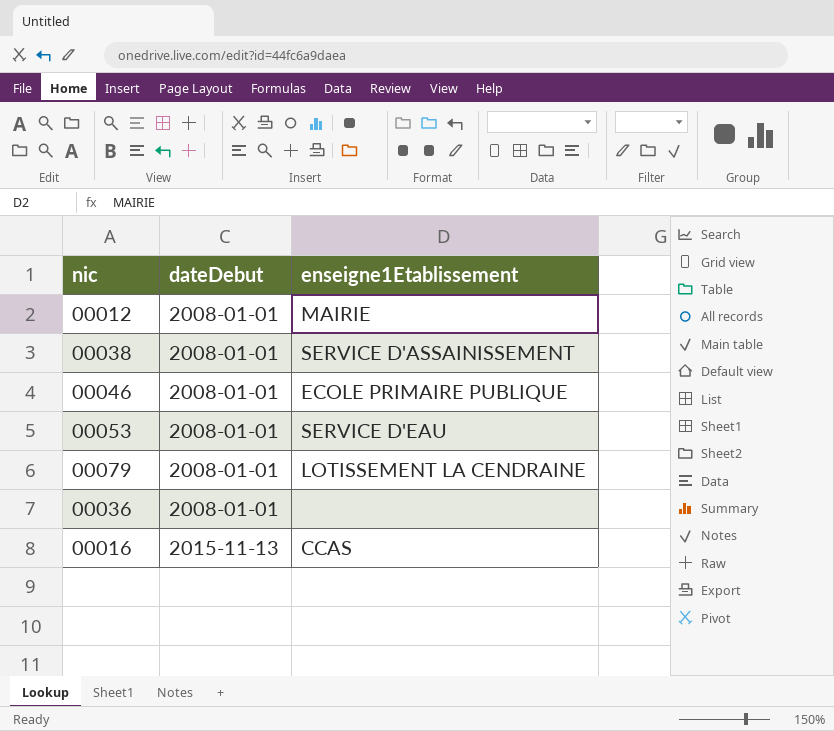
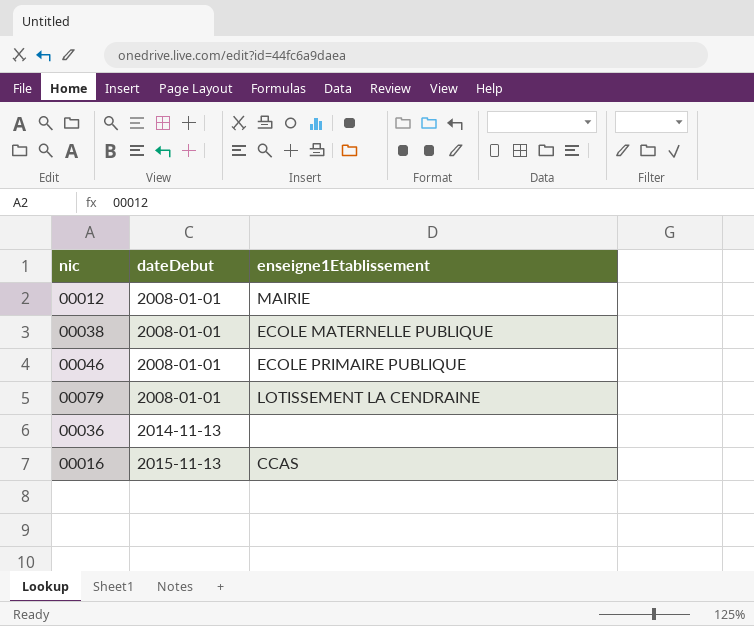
row 00053: 2008-01-01 | SERVICE D'EAU -> none
00038 | enseigne1Etablissement: SERVICE D'ASSAINISSEMENT -> ECOLE MATERNELLE PUBLIQUE
00036 | dateDebut: 2008-01-01 -> 2014-11-13

